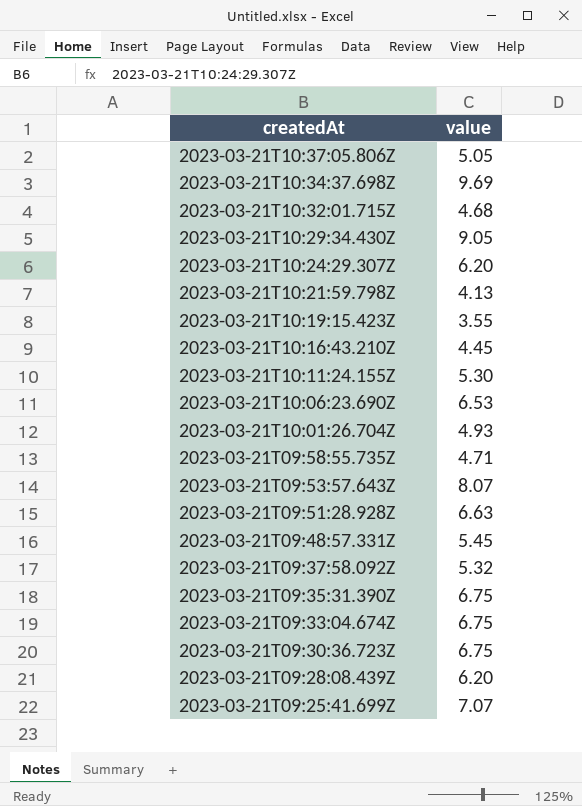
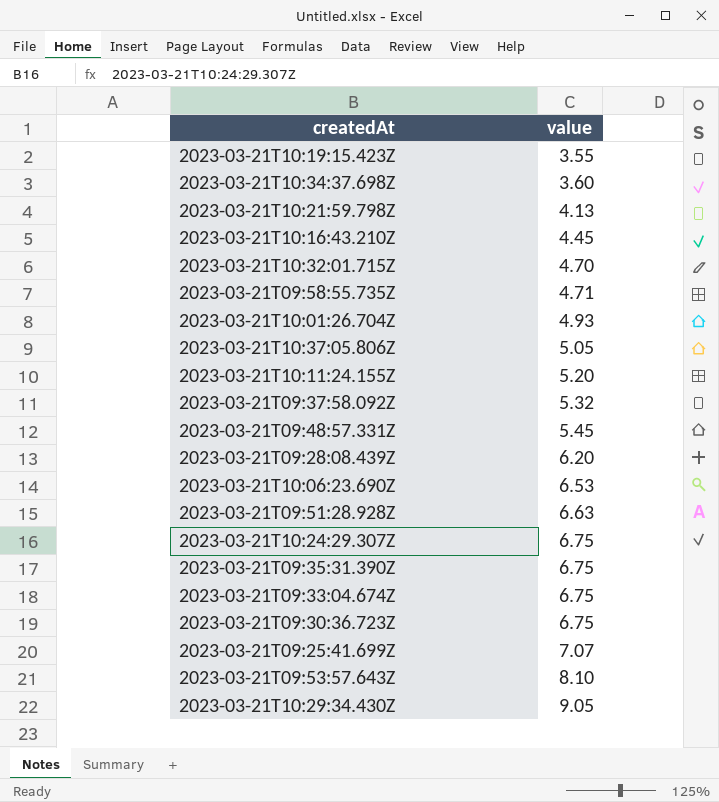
row order: createdAt descending -> value ascending
2023-03-21T10:34:37.698Z | value: 9.69 -> 3.60
2023-03-21T10:32:01.715Z | value: 4.68 -> 4.70
2023-03-21T10:11:24.155Z | value: 5.30 -> 5.20
2023-03-21T10:24:29.307Z | value: 6.20 -> 6.75
2023-03-21T09:53:57.643Z | value: 8.07 -> 8.10

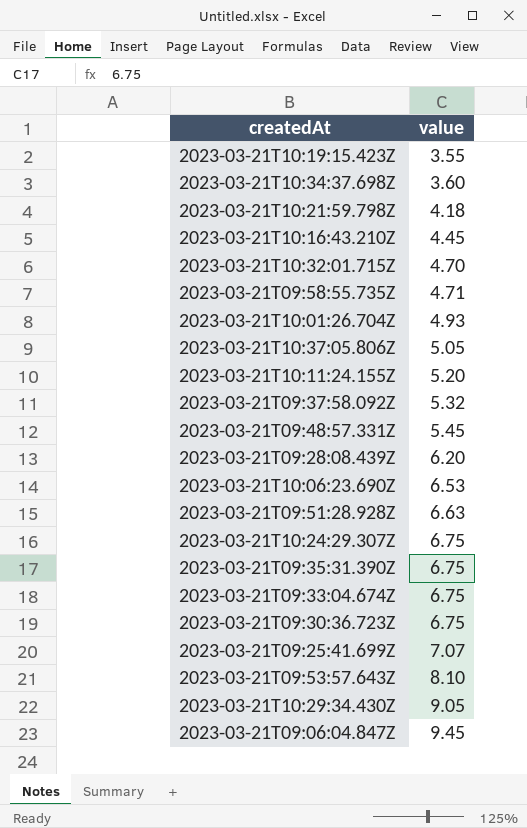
2023-03-21T10:21:59.798Z | value: 4.13 -> 4.18
row 2023-03-21T09:06:04.847Z: none -> 9.45

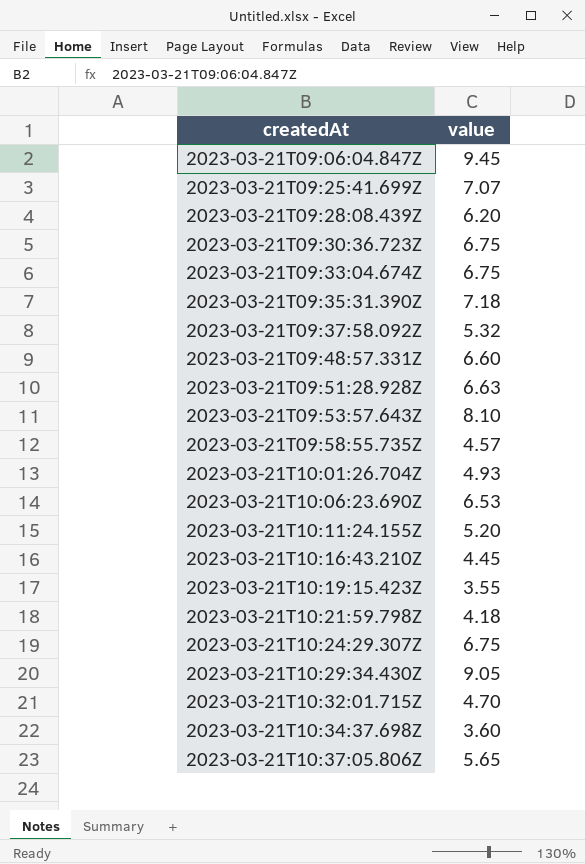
row order: value ascending -> createdAt ascending
2023-03-21T09:35:31.390Z | value: 6.75 -> 7.18
2023-03-21T09:48:57.331Z | value: 5.45 -> 6.60
2023-03-21T09:58:55.735Z | value: 4.71 -> 4.57
2023-03-21T10:37:05.806Z | value: 5.05 -> 5.65

